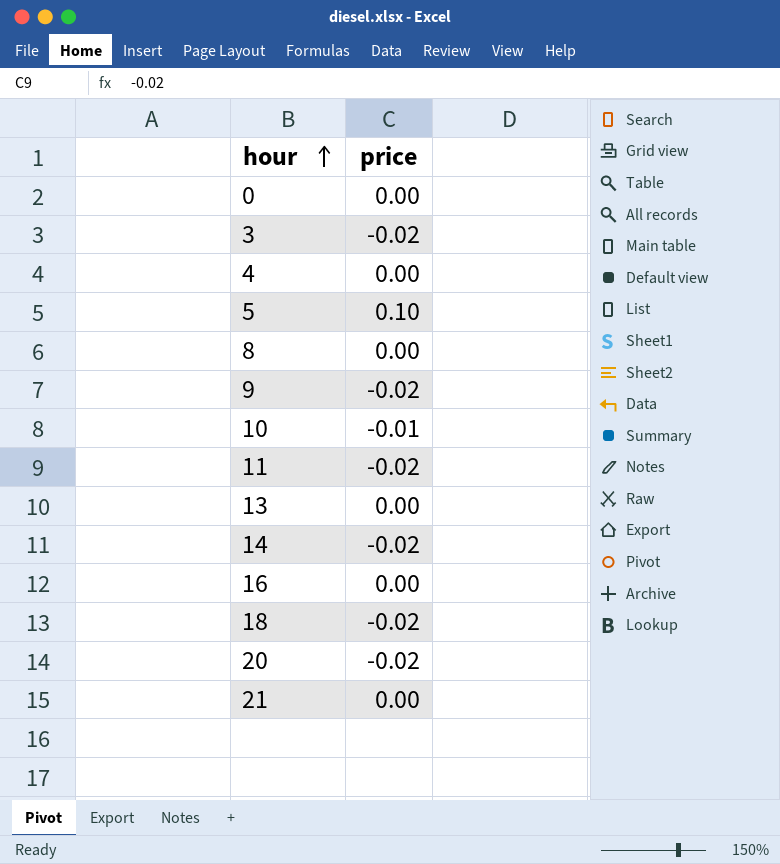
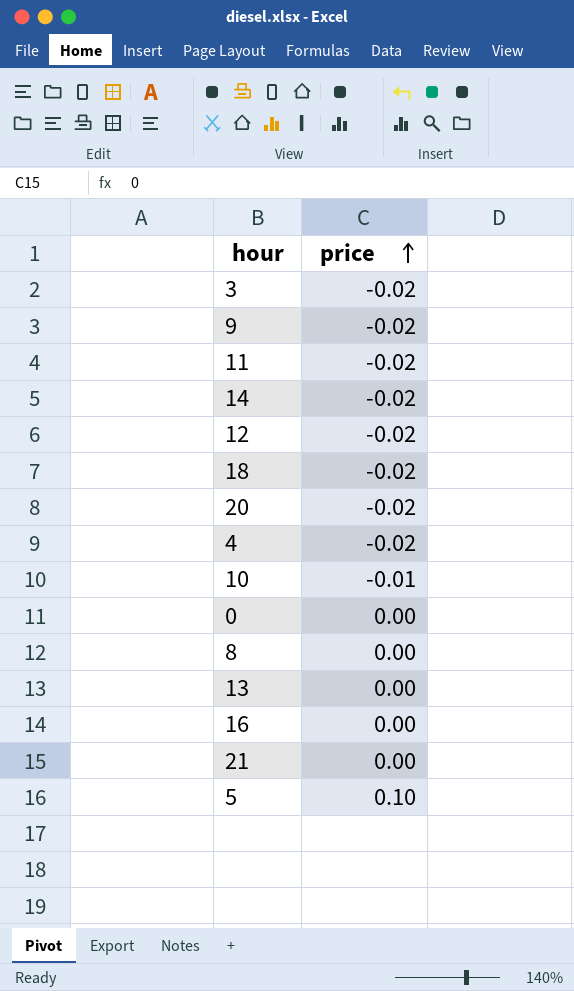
row order: hour ascending -> price ascending
row 12: none -> -0.02
4 | price: 0.00 -> -0.02

